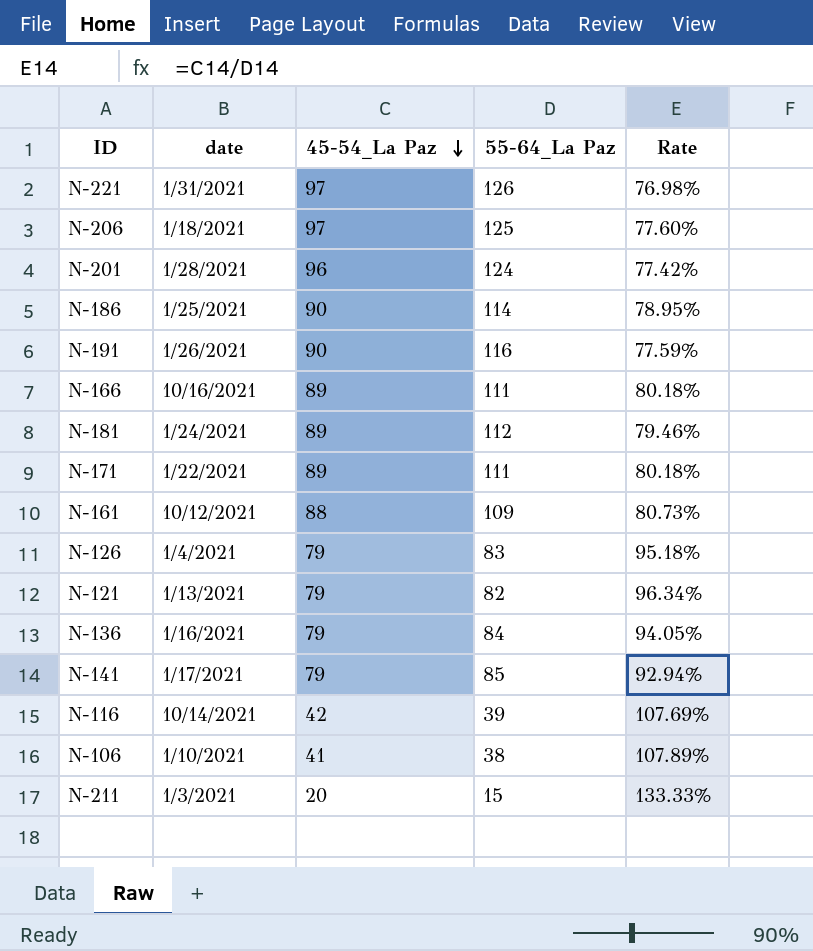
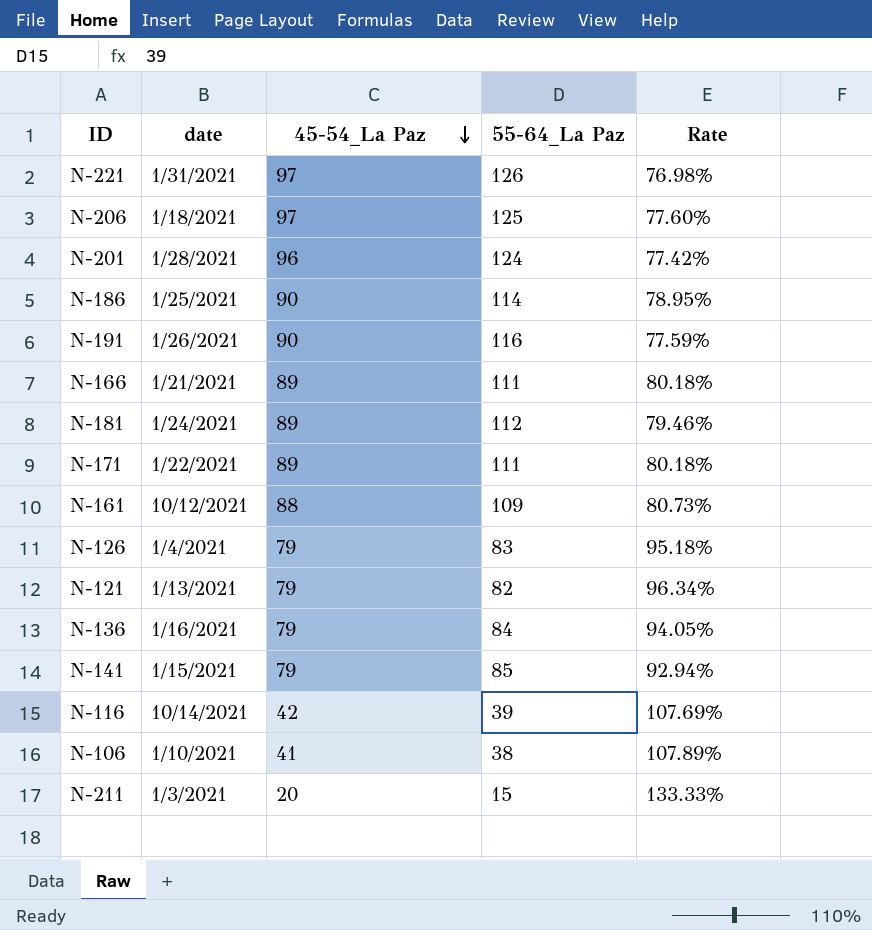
N-166 | date: 10/16/2021 -> 1/21/2021
N-141 | date: 1/17/2021 -> 1/15/2021

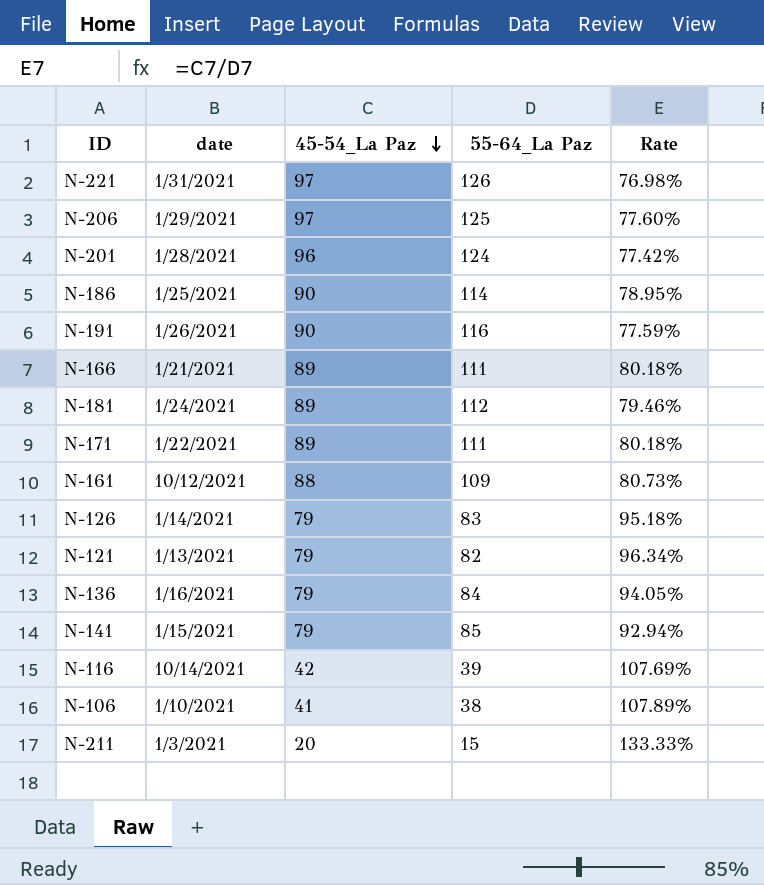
N-206 | date: 1/18/2021 -> 1/29/2021
N-126 | date: 1/4/2021 -> 1/14/2021

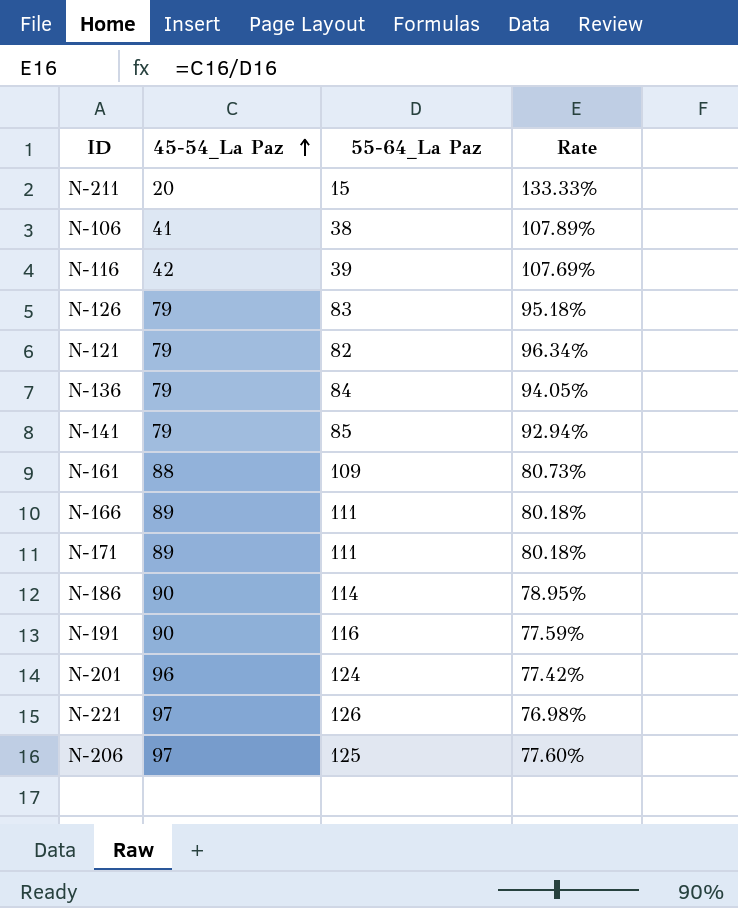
row order: 45-54_La Paz descending -> 45-54_La Paz ascending
column date | position: 2 -> none
row N-181: 1/24/2021 | 89 | 112 | 79.46% -> none

